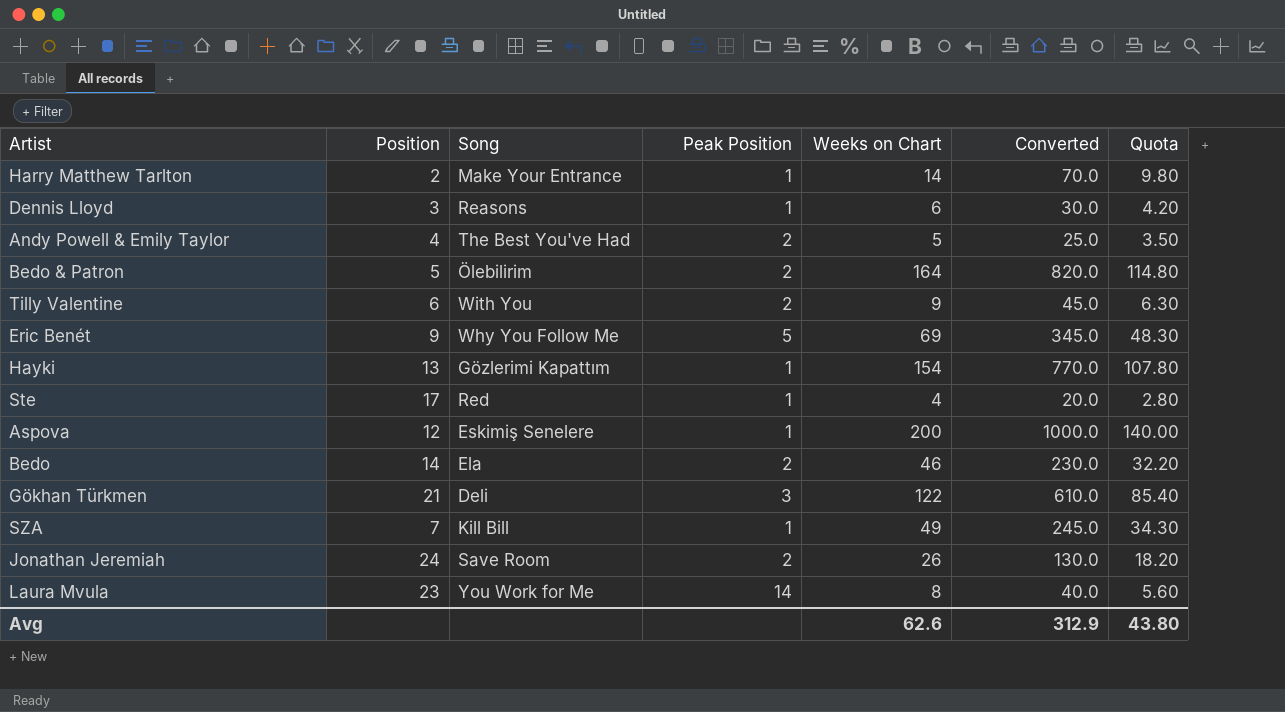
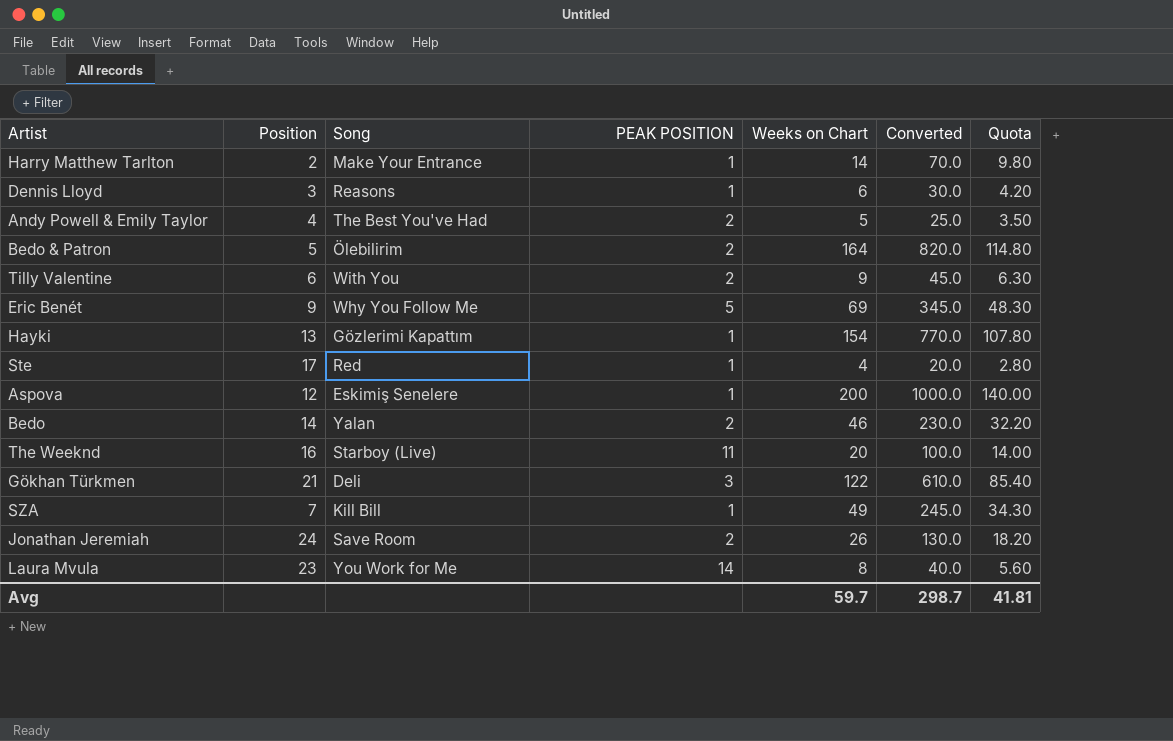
column name: Peak Position -> PEAK POSITION
Bedo | Song: Ela -> Yalan
row The Weeknd: none -> 16 | Starboy (Live) | 11 | 20 | 100.0 | 14.00
Avg | Weeks on Chart: 62.6 -> 59.7
Avg | Converted: 312.9 -> 298.7
Avg | Quota: 43.80 -> 41.81

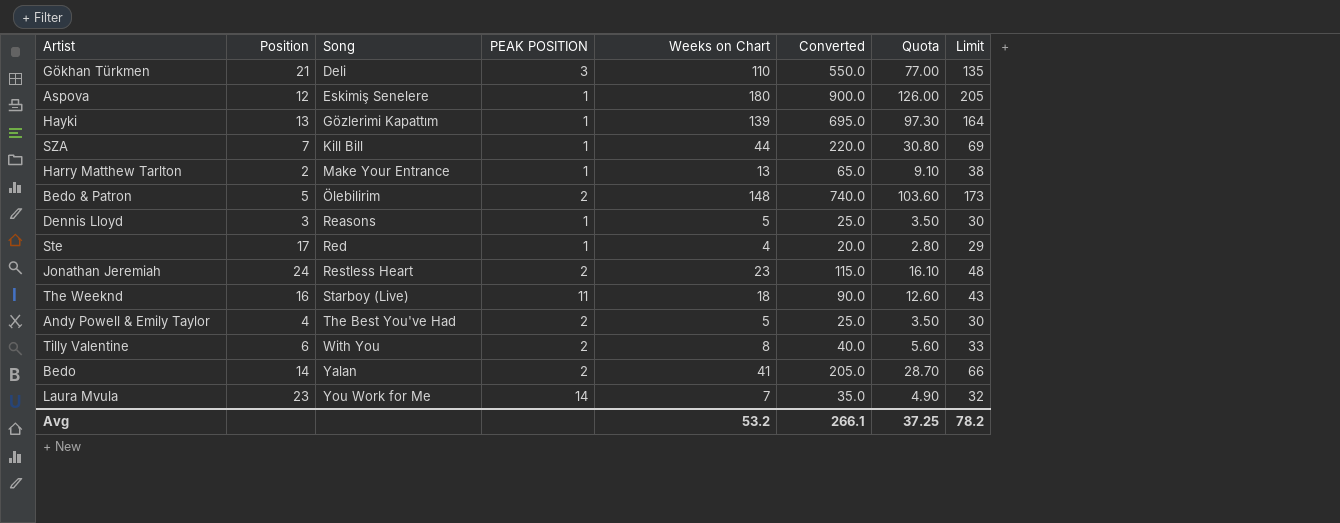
row order: none -> Song ascending
column Limit | formula: none -> [Weeks on Chart] + 25
row Eric Benét: 9 | Why You Follow Me | 5 | 69 | 345.0 | 48.30 -> none
Gökhan Türkmen | Weeks on Chart: 122 -> 110
Gökhan Türkmen | Converted: 610.0 -> 550.0
Gökhan Türkmen | Quota: 85.40 -> 77.00
Aspova | Weeks on Chart: 200 -> 180
Aspova | Converted: 1000.0 -> 900.0
Aspova | Quota: 140.00 -> 126.00
Hayki | Weeks on Chart: 154 -> 139
Hayki | Converted: 770.0 -> 695.0
Hayki | Quota: 107.80 -> 97.30
SZA | Weeks on Chart: 49 -> 44
SZA | Converted: 245.0 -> 220.0
SZA | Quota: 34.30 -> 30.80
Harry Matthew Tarlton | Weeks on Chart: 14 -> 13
Harry Matthew Tarlton | Converted: 70.0 -> 65.0
Harry Matthew Tarlton | Quota: 9.80 -> 9.10
Bedo & Patron | Weeks on Chart: 164 -> 148
Bedo & Patron | Converted: 820.0 -> 740.0
Bedo & Patron | Quota: 114.80 -> 103.60
Dennis Lloyd | Weeks on Chart: 6 -> 5
Dennis Lloyd | Converted: 30.0 -> 25.0
Dennis Lloyd | Quota: 4.20 -> 3.50
Jonathan Jeremiah | Song: Save Room -> Restless Heart
Jonathan Jeremiah | Weeks on Chart: 26 -> 23
Jonathan Jeremiah | Converted: 130.0 -> 115.0
Jonathan Jeremiah | Quota: 18.20 -> 16.10
The Weeknd | Weeks on Chart: 20 -> 18
The Weeknd | Converted: 100.0 -> 90.0
The Weeknd | Quota: 14.00 -> 12.60
Tilly Valentine | Weeks on Chart: 9 -> 8
Tilly Valentine | Converted: 45.0 -> 40.0
Tilly Valentine | Quota: 6.30 -> 5.60
Bedo | Weeks on Chart: 46 -> 41
Bedo | Converted: 230.0 -> 205.0
Bedo | Quota: 32.20 -> 28.70
Laura Mvula | Weeks on Chart: 8 -> 7
Laura Mvula | Converted: 40.0 -> 35.0
Laura Mvula | Quota: 5.60 -> 4.90
Avg | Weeks on Chart: 59.7 -> 53.2
Avg | Converted: 298.7 -> 266.1
Avg | Quota: 41.81 -> 37.25

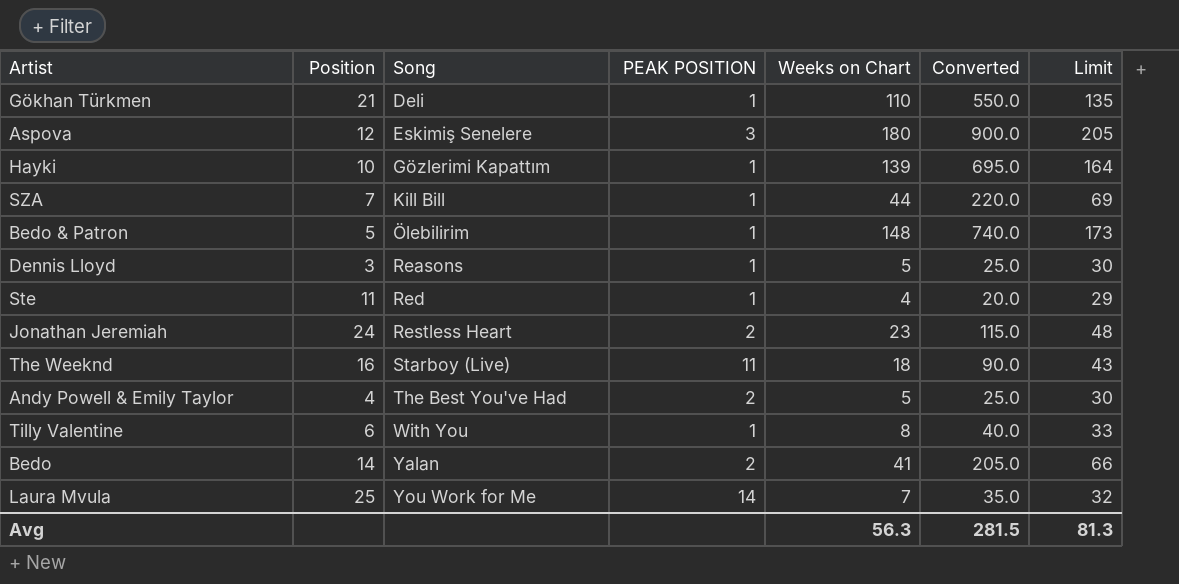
column Quota | formula: [Weeks on Chart] * 0.7 -> none
row Harry Matthew Tarlton: 2 | Make Your Entrance | 1 | 13 | 65.0 | 9.10 | 38 -> none
Gökhan Türkmen | PEAK POSITION: 3 -> 1
Aspova | PEAK POSITION: 1 -> 3
Hayki | Position: 13 -> 10
Bedo & Patron | PEAK POSITION: 2 -> 1
Ste | Position: 17 -> 11
Tilly Valentine | PEAK POSITION: 2 -> 1
Laura Mvula | Position: 23 -> 25
Avg | Weeks on Chart: 53.2 -> 56.3
Avg | Converted: 266.1 -> 281.5
Avg | Limit: 78.2 -> 81.3

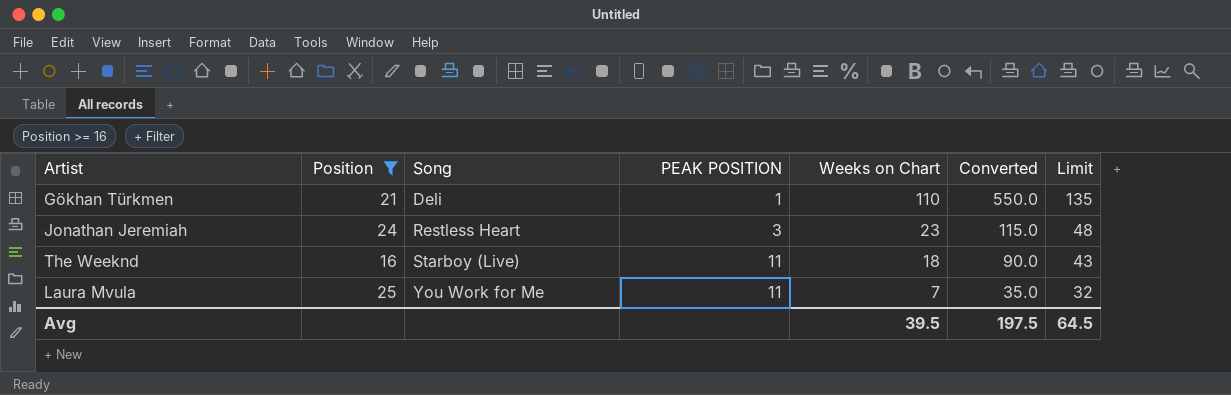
filter: none -> Position >= 16
Jonathan Jeremiah | PEAK POSITION: 2 -> 3
Laura Mvula | PEAK POSITION: 14 -> 11
Avg | Weeks on Chart: 56.3 -> 39.5
Avg | Converted: 281.5 -> 197.5
Avg | Limit: 81.3 -> 64.5

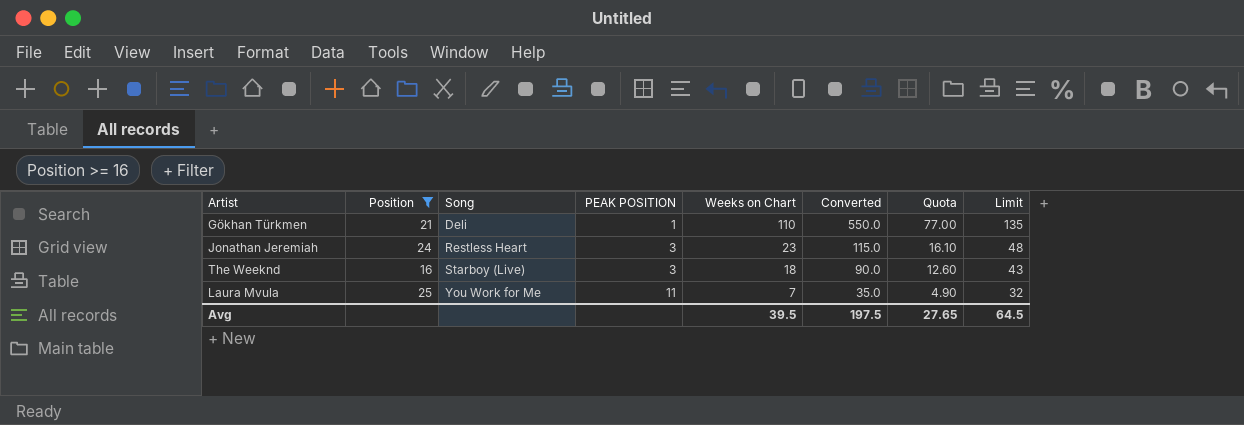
column Quota | formula: none -> [Weeks on Chart] * 0.7
The Weeknd | PEAK POSITION: 11 -> 3

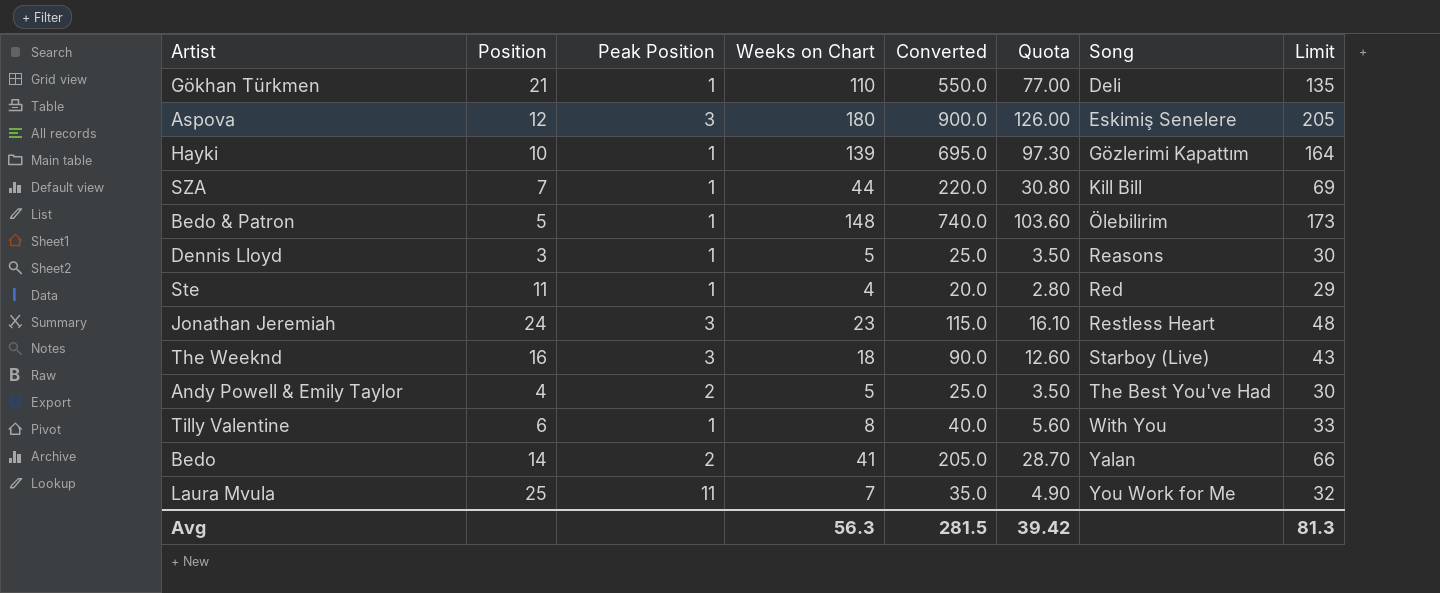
filter: Position >= 16 -> none
column name: PEAK POSITION -> Peak Position
column Song | position: 3 -> 7
Avg | Weeks on Chart: 39.5 -> 56.3
Avg | Converted: 197.5 -> 281.5
Avg | Quota: 27.65 -> 39.42
Avg | Limit: 64.5 -> 81.3

